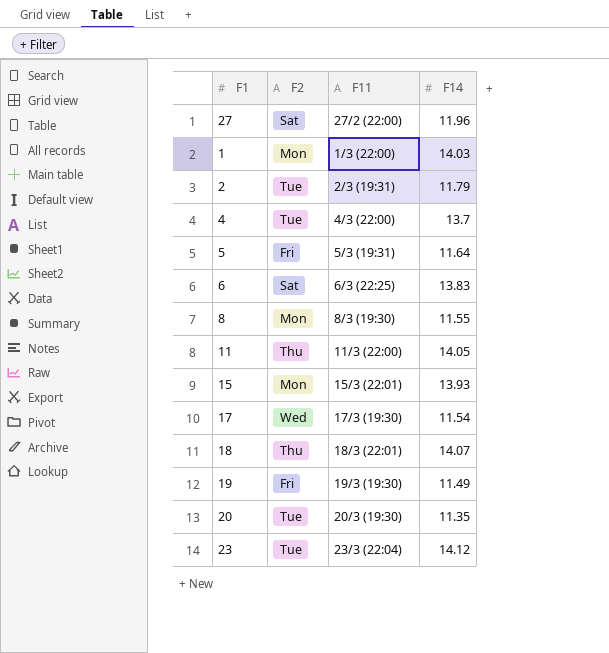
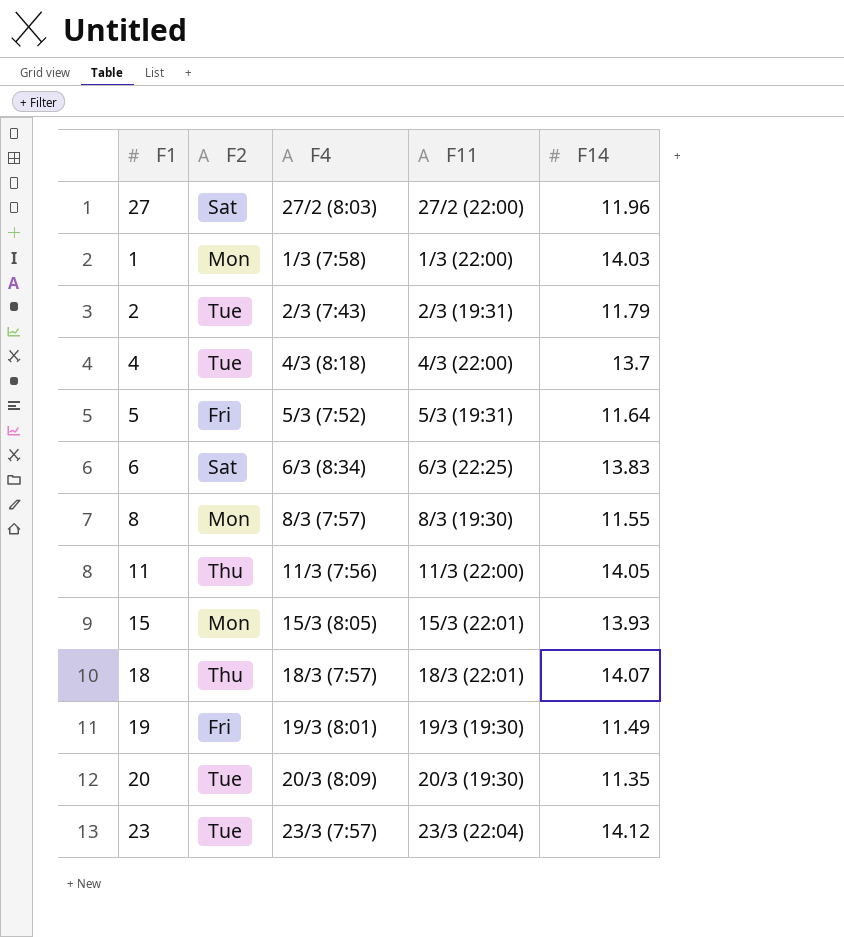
column F4 | position: none -> 3
row 17: Wed | 17/3 (19:30) | 11.54 -> none

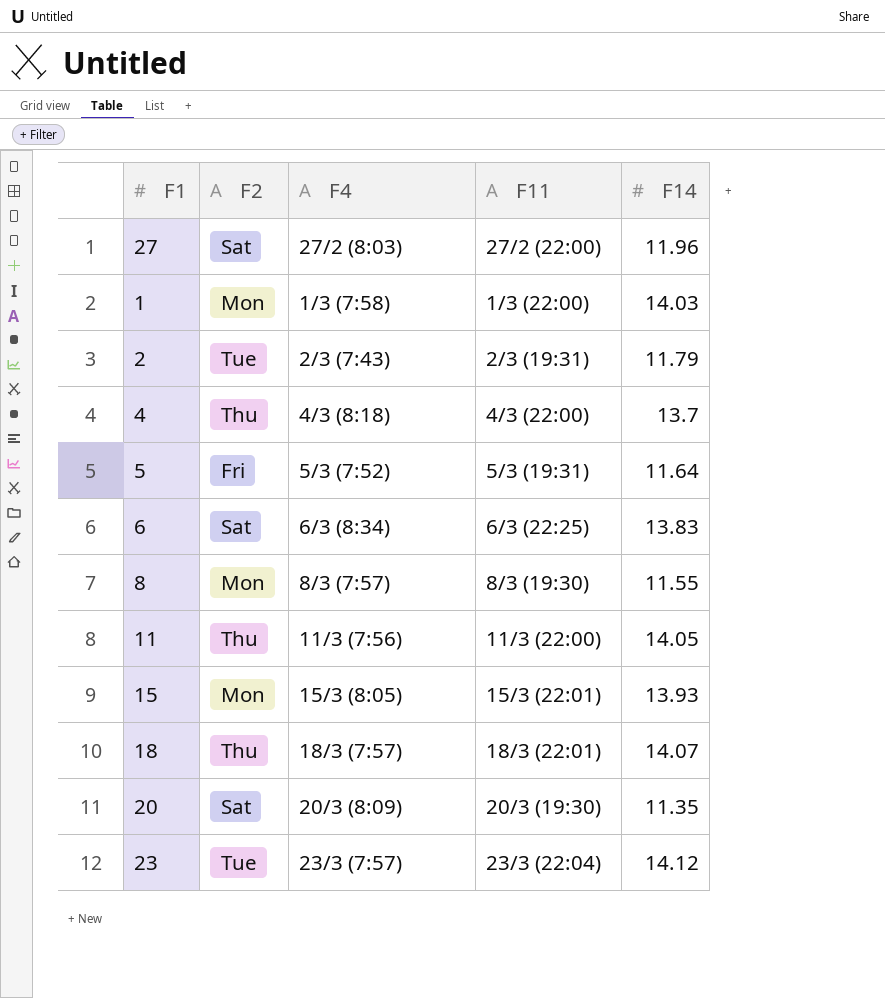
row 19: Fri | 19/3 (8:01) | 19/3 (19:30) | 11.49 -> none
4 | F2: Tue -> Thu
20 | F2: Tue -> Sat

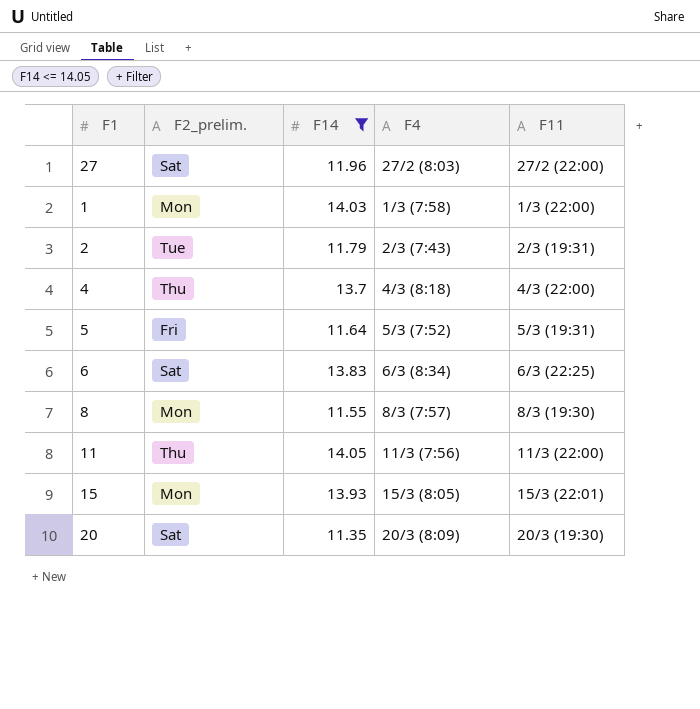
filter: none -> F14 <= 14.05
column name: F2 -> F2_prelim.
column F14 | position: 5 -> 3

